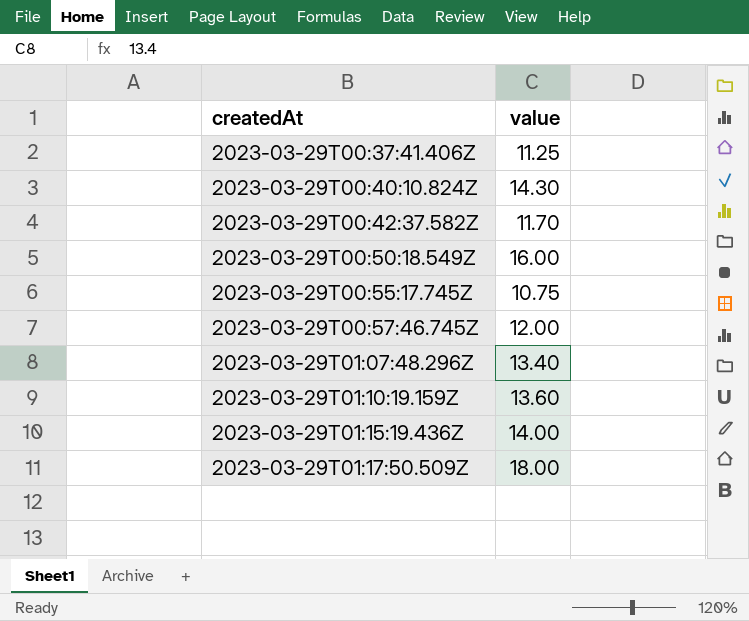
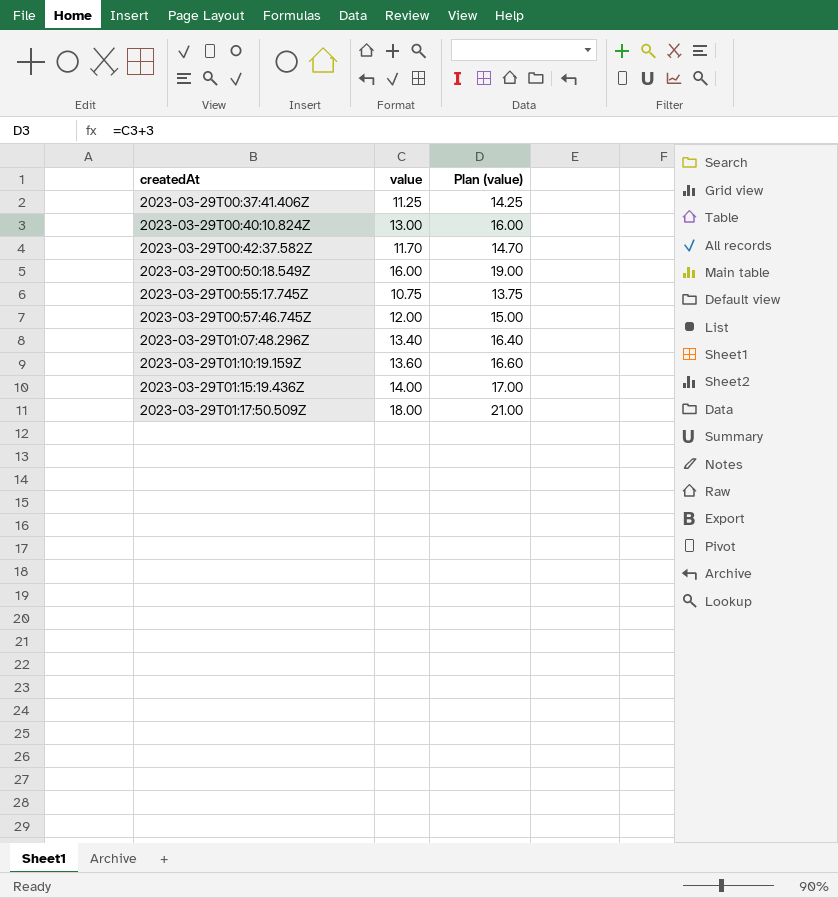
column Plan (value) | formula: none -> [value] + 3
2023-03-29T00:40:10.824Z | value: 14.30 -> 13.00

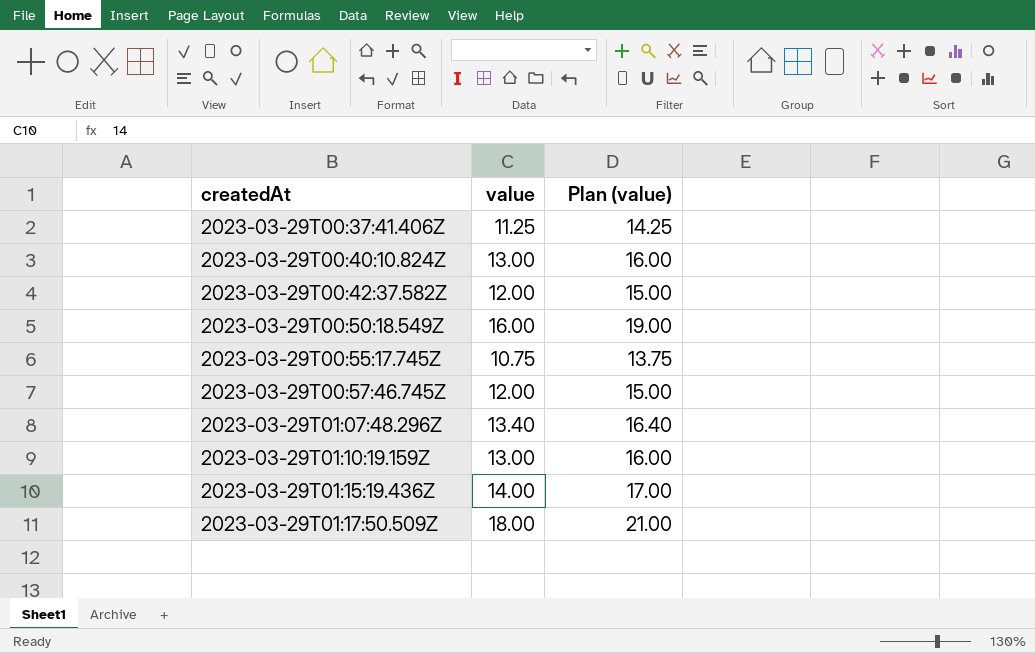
2023-03-29T00:42:37.582Z | value: 11.70 -> 12.00
2023-03-29T00:42:37.582Z | Plan (value): 14.70 -> 15.00
2023-03-29T01:10:19.159Z | value: 13.60 -> 13.00
2023-03-29T01:10:19.159Z | Plan (value): 16.60 -> 16.00

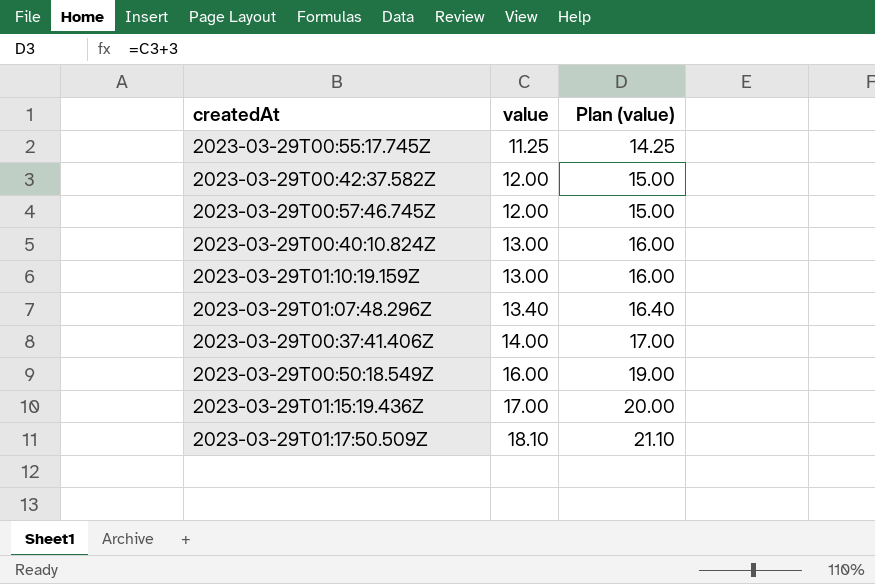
row order: createdAt ascending -> value ascending
2023-03-29T00:55:17.745Z | value: 10.75 -> 11.25
2023-03-29T00:55:17.745Z | Plan (value): 13.75 -> 14.25
2023-03-29T00:37:41.406Z | value: 11.25 -> 14.00
2023-03-29T00:37:41.406Z | Plan (value): 14.25 -> 17.00
2023-03-29T01:15:19.436Z | value: 14.00 -> 17.00
2023-03-29T01:15:19.436Z | Plan (value): 17.00 -> 20.00
2023-03-29T01:17:50.509Z | value: 18.00 -> 18.10
2023-03-29T01:17:50.509Z | Plan (value): 21.00 -> 21.10

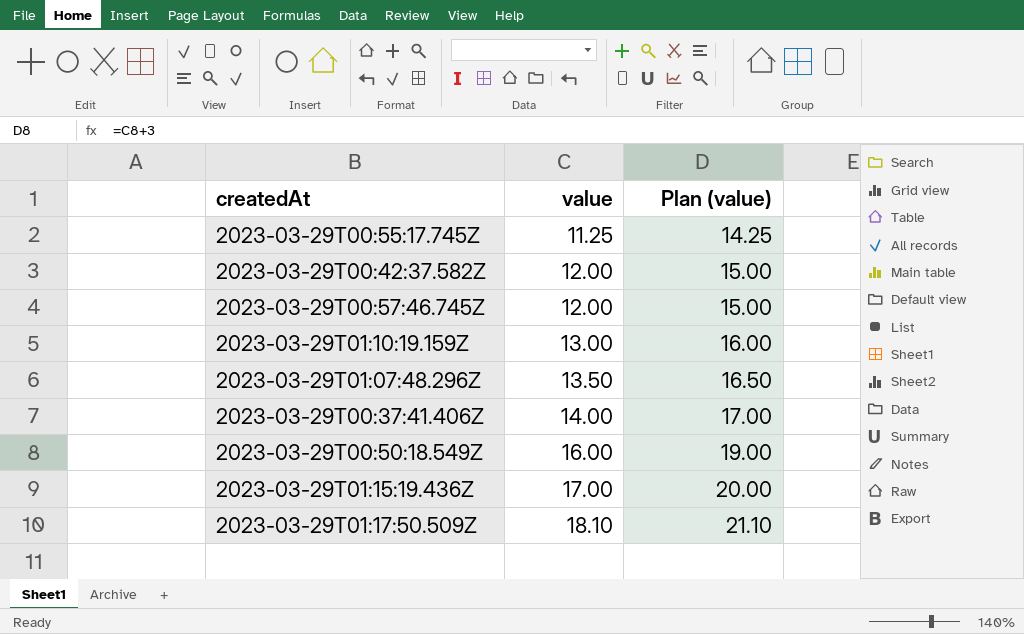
row 2023-03-29T00:40:10.824Z: 13.00 | 16.00 -> none
2023-03-29T01:07:48.296Z | value: 13.40 -> 13.50
2023-03-29T01:07:48.296Z | Plan (value): 16.40 -> 16.50

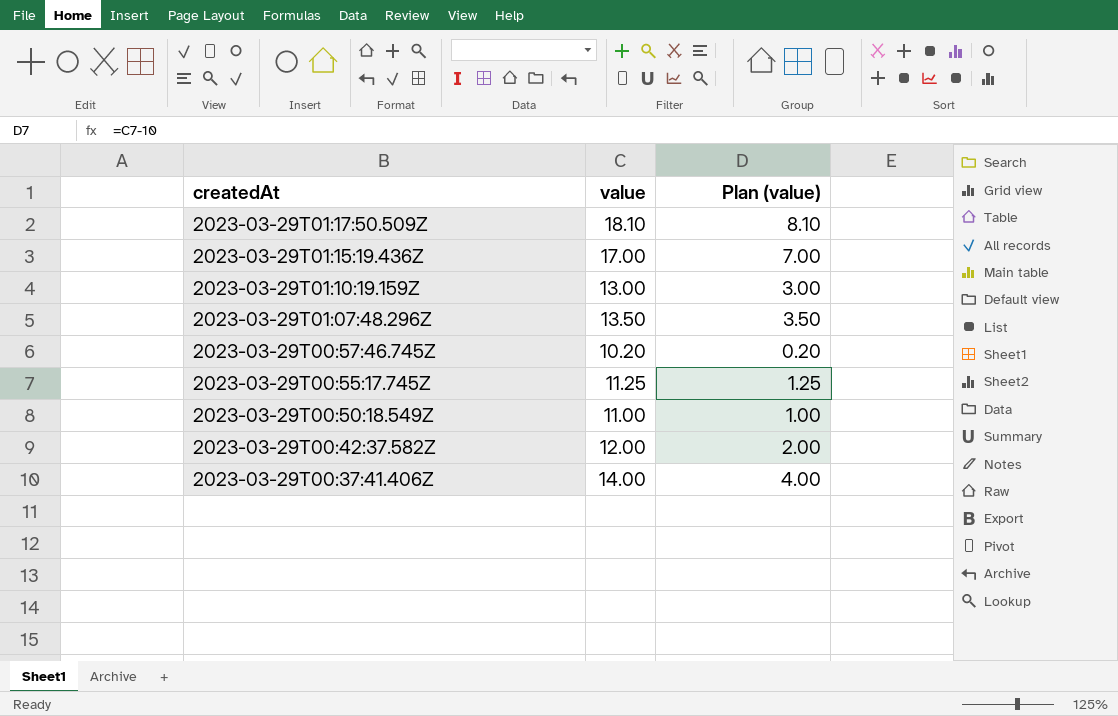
row order: value ascending -> createdAt descending
column Plan (value) | formula: [value] + 3 -> [value] - 10
2023-03-29T00:57:46.745Z | value: 12.00 -> 10.20
2023-03-29T00:50:18.549Z | value: 16.00 -> 11.00

